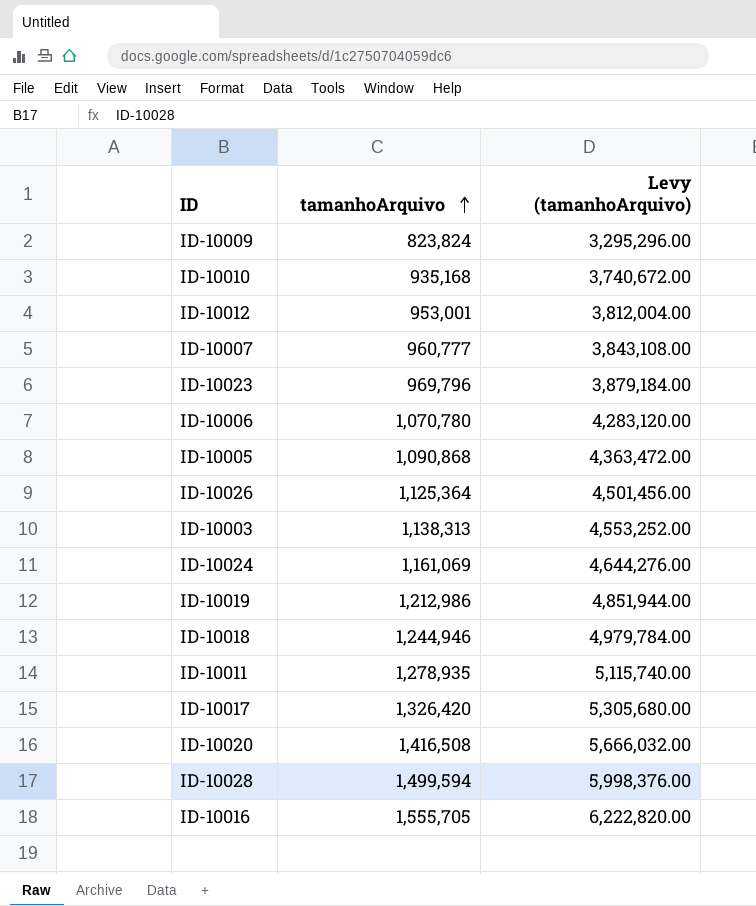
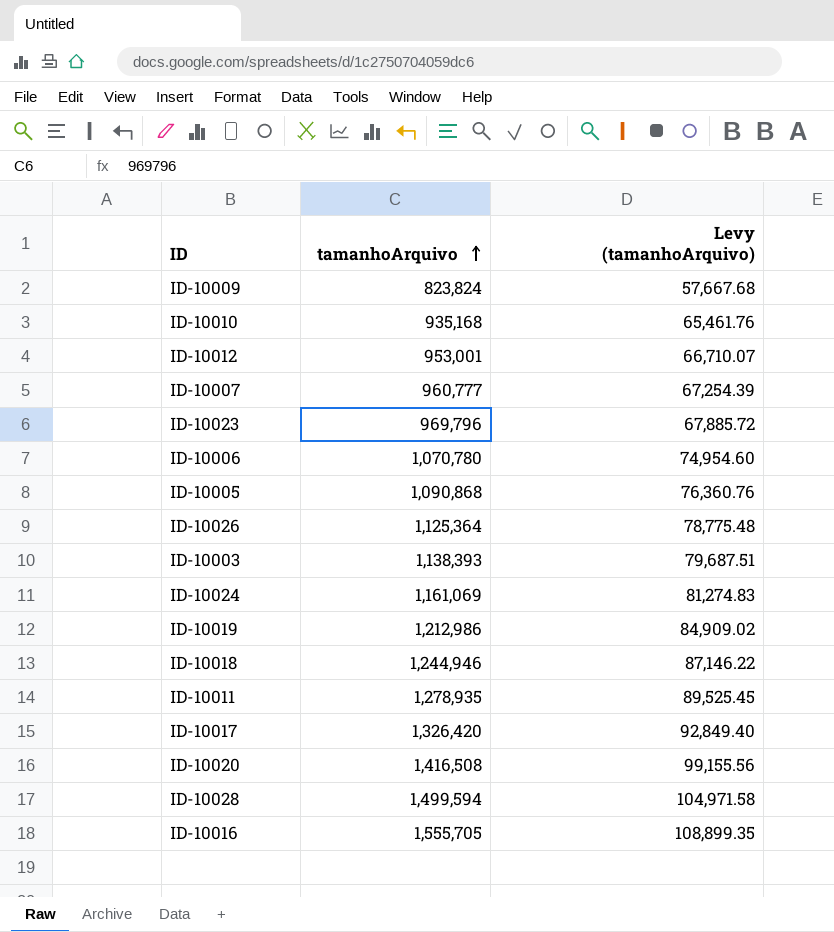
column Levy (tamanhoArquivo) | formula: [tamanhoArquivo] * 4 -> [tamanhoArquivo] * 0.07
ID-10003 | tamanhoArquivo: 1,138,313 -> 1,138,393

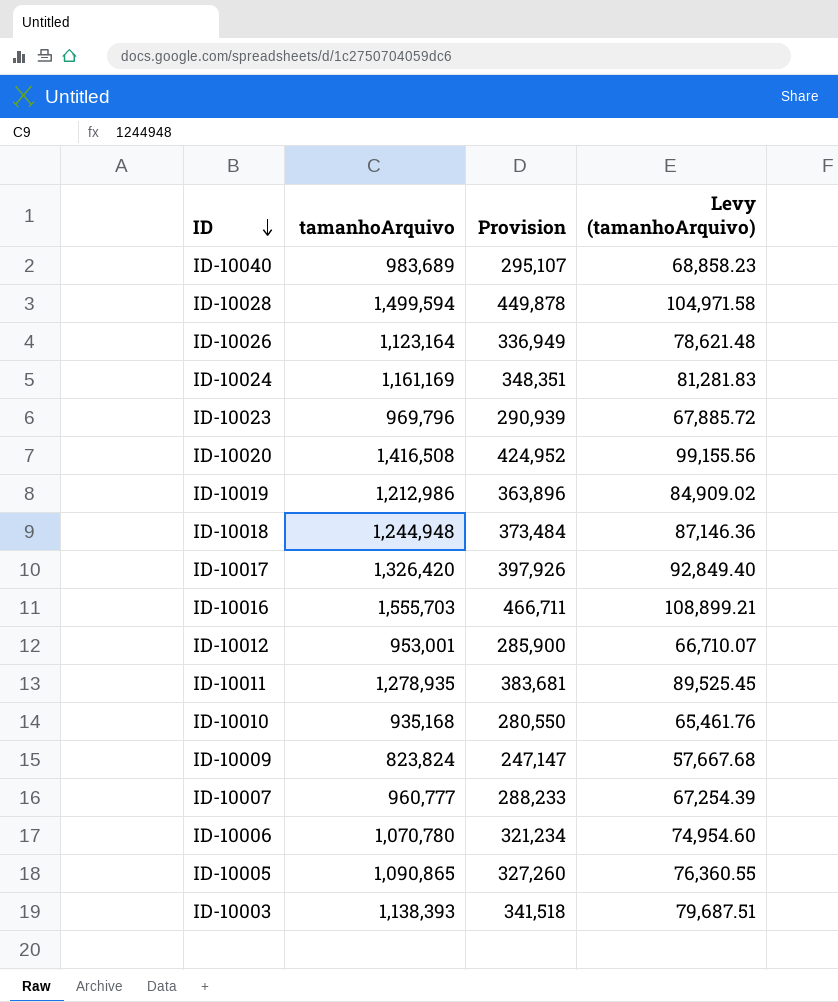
row order: tamanhoArquivo ascending -> ID descending
column Provision | formula: none -> [tamanhoArquivo] * 0.3
row ID-10040: none -> 983,689 | 295,107 | 68,858.23
ID-10026 | tamanhoArquivo: 1,125,364 -> 1,123,164
ID-10026 | Levy (tamanhoArquivo): 78,775.48 -> 78,621.48
ID-10024 | tamanhoArquivo: 1,161,069 -> 1,161,169
ID-10024 | Levy (tamanhoArquivo): 81,274.83 -> 81,281.83
ID-10018 | tamanhoArquivo: 1,244,946 -> 1,244,948
ID-10018 | Levy (tamanhoArquivo): 87,146.22 -> 87,146.36
ID-10016 | tamanhoArquivo: 1,555,705 -> 1,555,703
ID-10016 | Levy (tamanhoArquivo): 108,899.35 -> 108,899.21
ID-10005 | tamanhoArquivo: 1,090,868 -> 1,090,865
ID-10005 | Levy (tamanhoArquivo): 76,360.76 -> 76,360.55

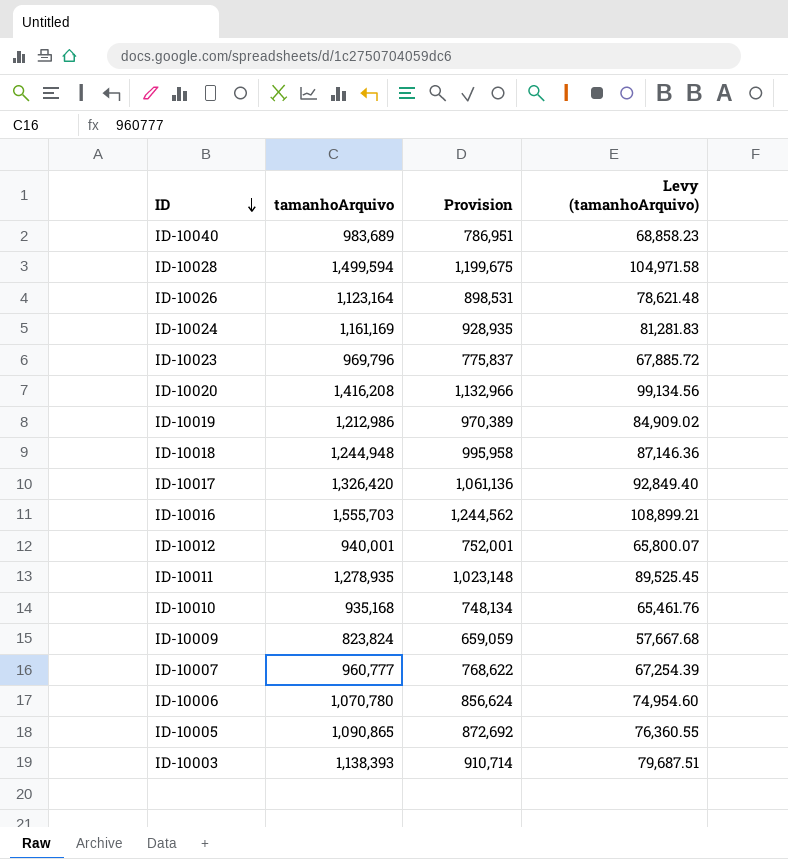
column Provision | formula: [tamanhoArquivo] * 0.3 -> [tamanhoArquivo] * 0.8
ID-10020 | tamanhoArquivo: 1,416,508 -> 1,416,208
ID-10020 | Levy (tamanhoArquivo): 99,155.56 -> 99,134.56
ID-10012 | tamanhoArquivo: 953,001 -> 940,001
ID-10012 | Levy (tamanhoArquivo): 66,710.07 -> 65,800.07

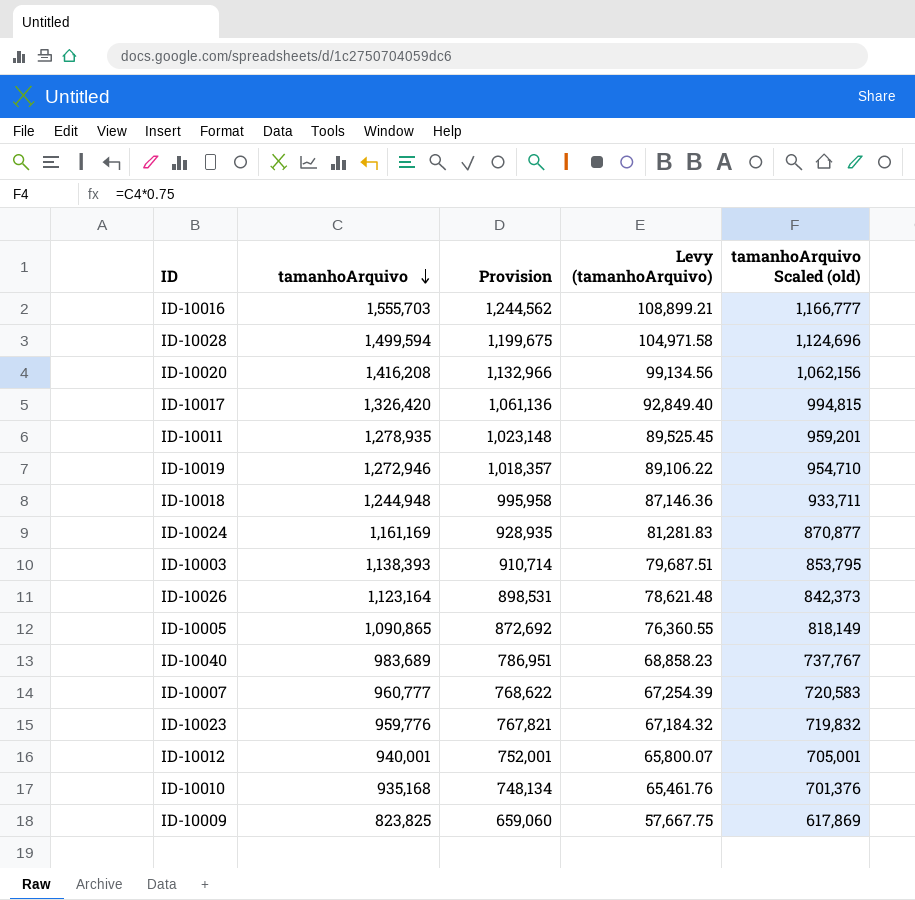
row order: ID descending -> tamanhoArquivo descending
column tamanhoArquivo Scaled (old) | formula: none -> [tamanhoArquivo] * 0.75
row ID-10006: 1,070,780 | 856,624 | 74,954.60 -> none
ID-10019 | tamanhoArquivo: 1,212,986 -> 1,272,946
ID-10019 | Provision: 970,389 -> 1,018,357
ID-10019 | Levy (tamanhoArquivo): 84,909.02 -> 89,106.22
ID-10023 | tamanhoArquivo: 969,796 -> 959,776
ID-10023 | Provision: 775,837 -> 767,821
ID-10023 | Levy (tamanhoArquivo): 67,885.72 -> 67,184.32
ID-10009 | tamanhoArquivo: 823,824 -> 823,825
ID-10009 | Provision: 659,059 -> 659,060
ID-10009 | Levy (tamanhoArquivo): 57,667.68 -> 57,667.75

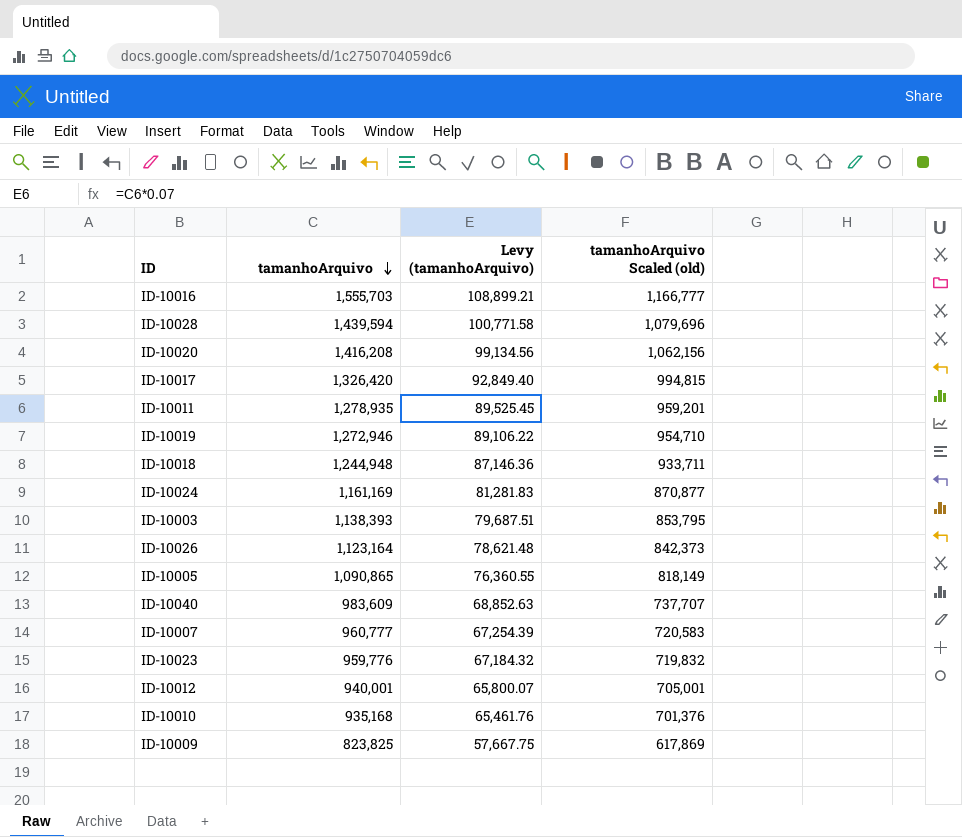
column Provision | formula: [tamanhoArquivo] * 0.8 -> none
ID-10028 | tamanhoArquivo: 1,499,594 -> 1,439,594
ID-10028 | Levy (tamanhoArquivo): 104,971.58 -> 100,771.58
ID-10028 | tamanhoArquivo Scaled (old): 1,124,696 -> 1,079,696
ID-10040 | tamanhoArquivo: 983,689 -> 983,609
ID-10040 | Levy (tamanhoArquivo): 68,858.23 -> 68,852.63
ID-10040 | tamanhoArquivo Scaled (old): 737,767 -> 737,707

